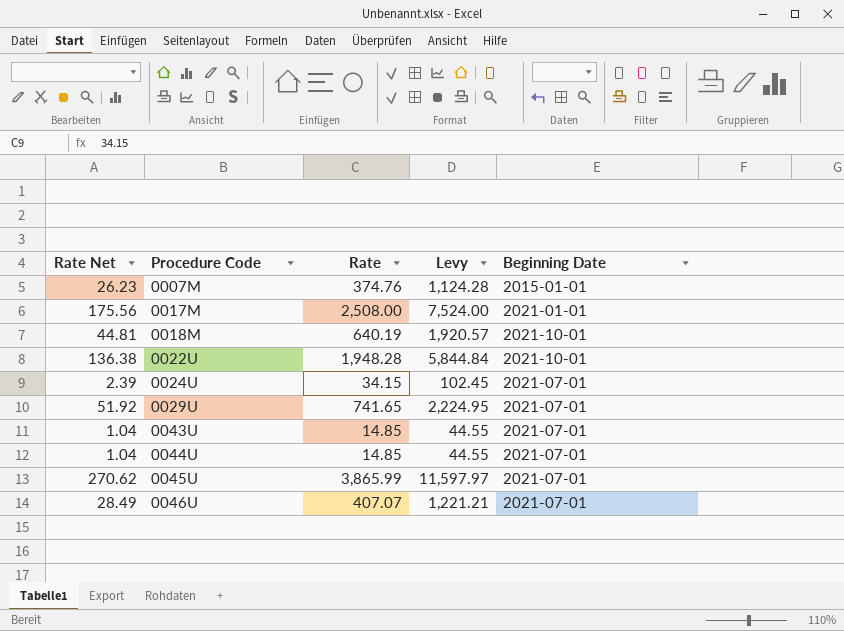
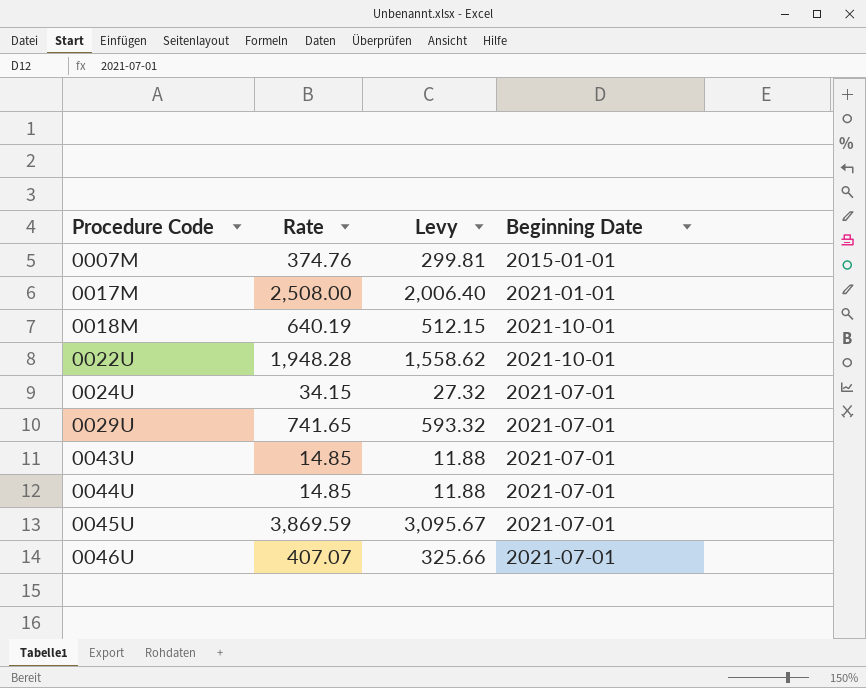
column Rate Net | formula: [Rate] * 0.07 -> none
column Levy | formula: [Rate] * 3 -> [Rate] * 0.8
0045U | Rate: 3,865.99 -> 3,869.59

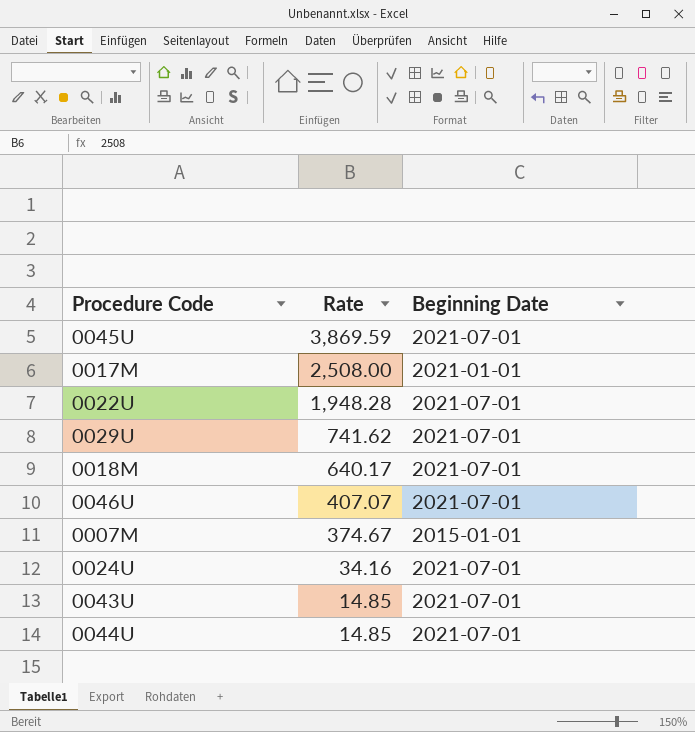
row order: Procedure Code ascending -> Rate descending
column Levy | formula: [Rate] * 0.8 -> none
0022U | Beginning Date: 2021-10-01 -> 2021-07-01
0029U | Rate: 741.65 -> 741.62
0018M | Rate: 640.19 -> 640.17
0018M | Beginning Date: 2021-10-01 -> 2021-07-01
0007M | Rate: 374.76 -> 374.67
0024U | Rate: 34.15 -> 34.16

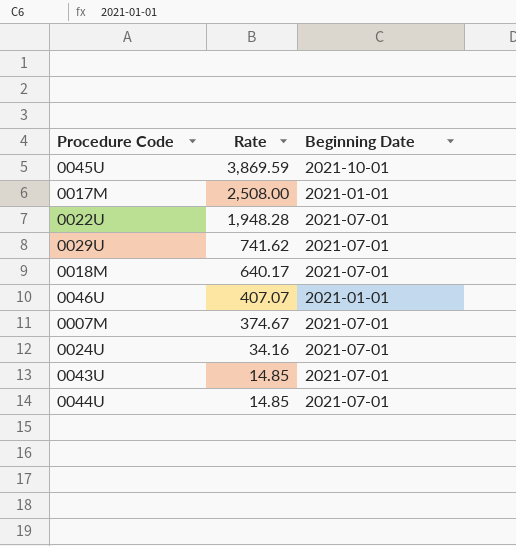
0045U | Beginning Date: 2021-07-01 -> 2021-10-01
0046U | Beginning Date: 2021-07-01 -> 2021-01-01
0007M | Beginning Date: 2015-01-01 -> 2021-07-01

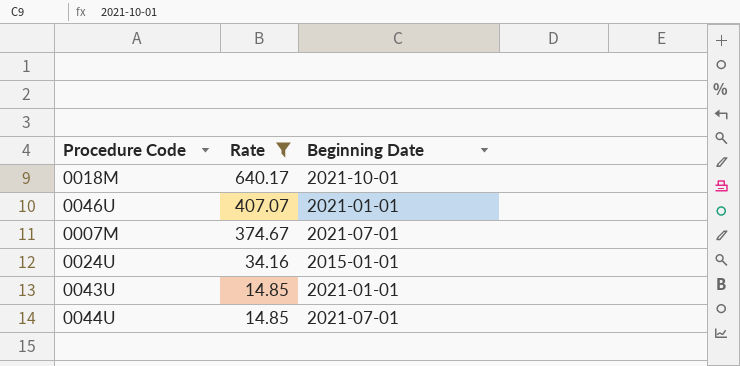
filter: none -> Rate <= 640.17
0018M | Beginning Date: 2021-07-01 -> 2021-10-01
0024U | Beginning Date: 2021-07-01 -> 2015-01-01
0043U | Beginning Date: 2021-07-01 -> 2021-01-01

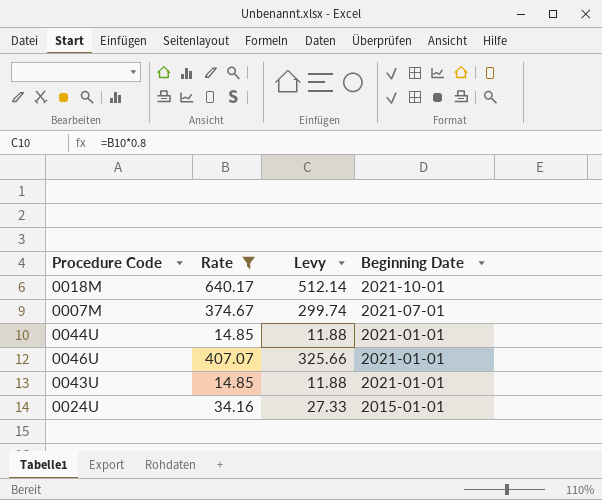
row order: Rate descending -> Beginning Date descending
column Levy | formula: none -> [Rate] * 0.8
0044U | Beginning Date: 2021-07-01 -> 2021-01-01

